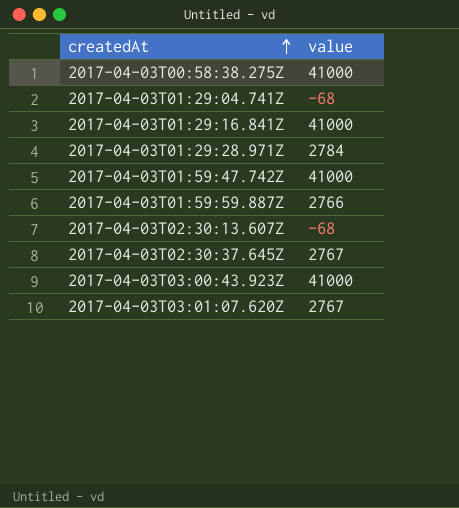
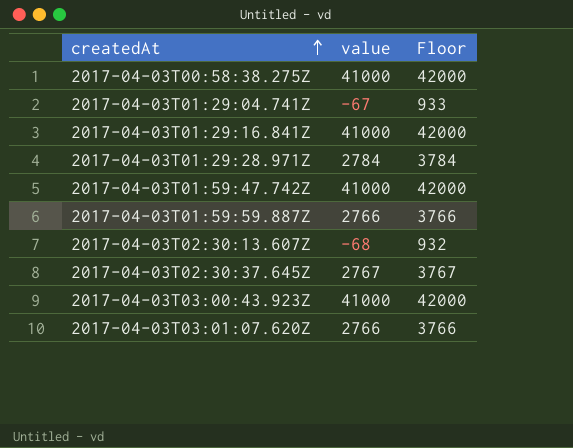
column Floor | formula: none -> [value] + 1000
2017-04-03T01:29:04.741Z | value: -68 -> -67
2017-04-03T03:01:07.620Z | value: 2767 -> 2766

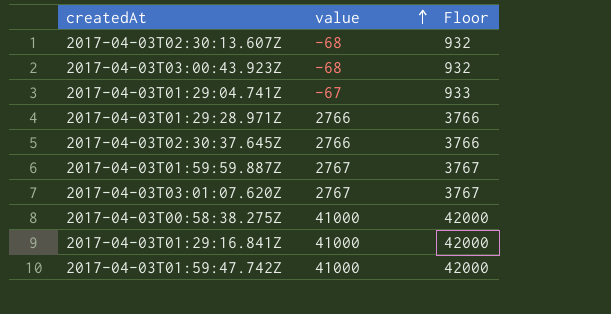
row order: createdAt ascending -> value ascending
2017-04-03T03:00:43.923Z | value: 41000 -> -68
2017-04-03T03:00:43.923Z | Floor: 42000 -> 932
2017-04-03T01:29:28.971Z | value: 2784 -> 2766
2017-04-03T01:29:28.971Z | Floor: 3784 -> 3766
2017-04-03T02:30:37.645Z | value: 2767 -> 2766
2017-04-03T02:30:37.645Z | Floor: 3767 -> 3766
2017-04-03T01:59:59.887Z | value: 2766 -> 2767
2017-04-03T01:59:59.887Z | Floor: 3766 -> 3767
2017-04-03T03:01:07.620Z | value: 2766 -> 2767
2017-04-03T03:01:07.620Z | Floor: 3766 -> 3767

